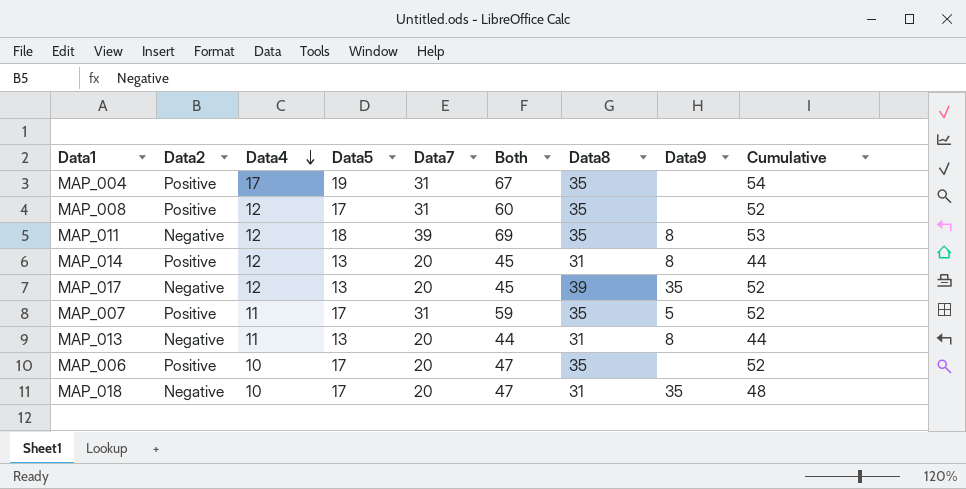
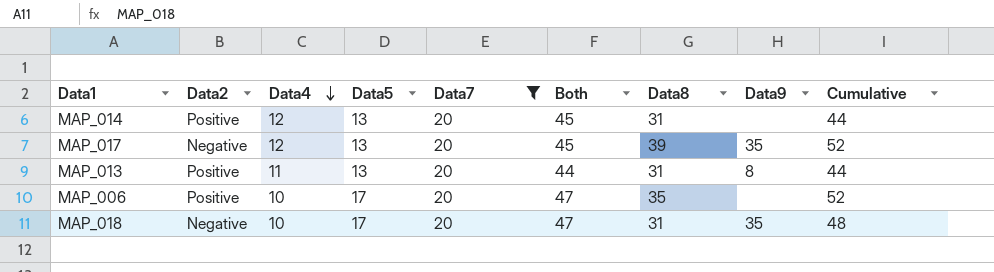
filter: none -> Data7 = 20
MAP_014 | Data9: 8 -> none
MAP_013 | Data2: Negative -> Positive

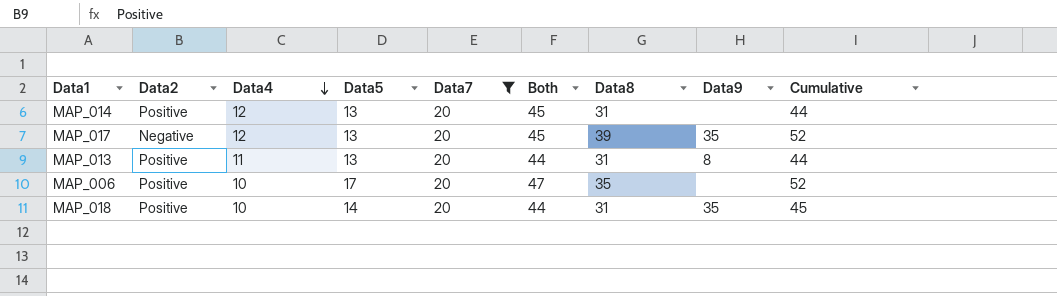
MAP_018 | Data2: Negative -> Positive
MAP_018 | Data5: 17 -> 14
MAP_018 | Both: 47 -> 44
MAP_018 | Cumulative: 48 -> 45

